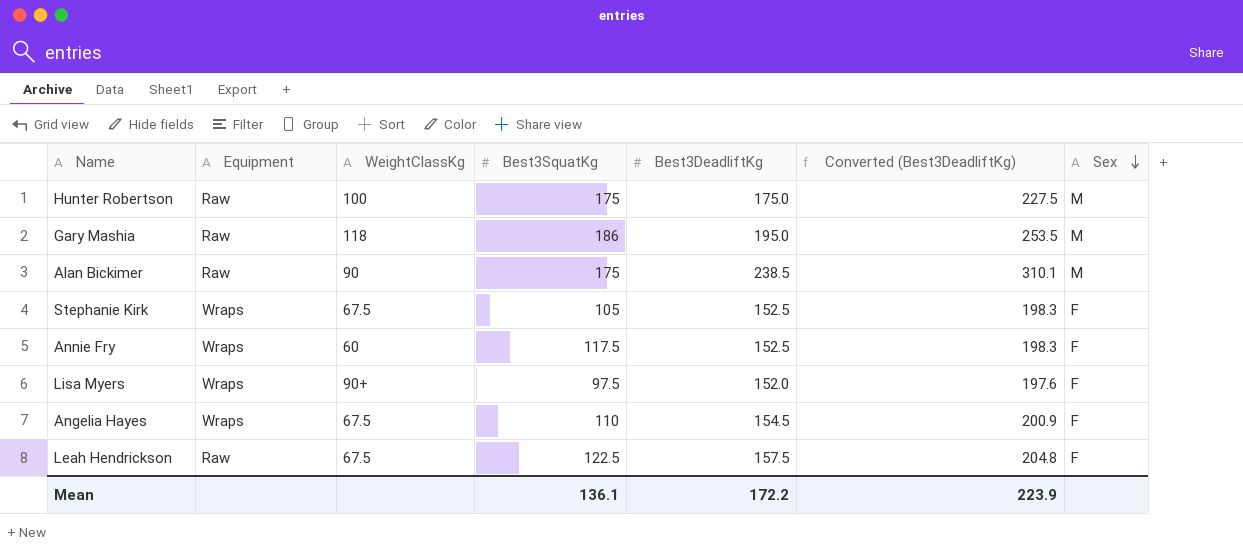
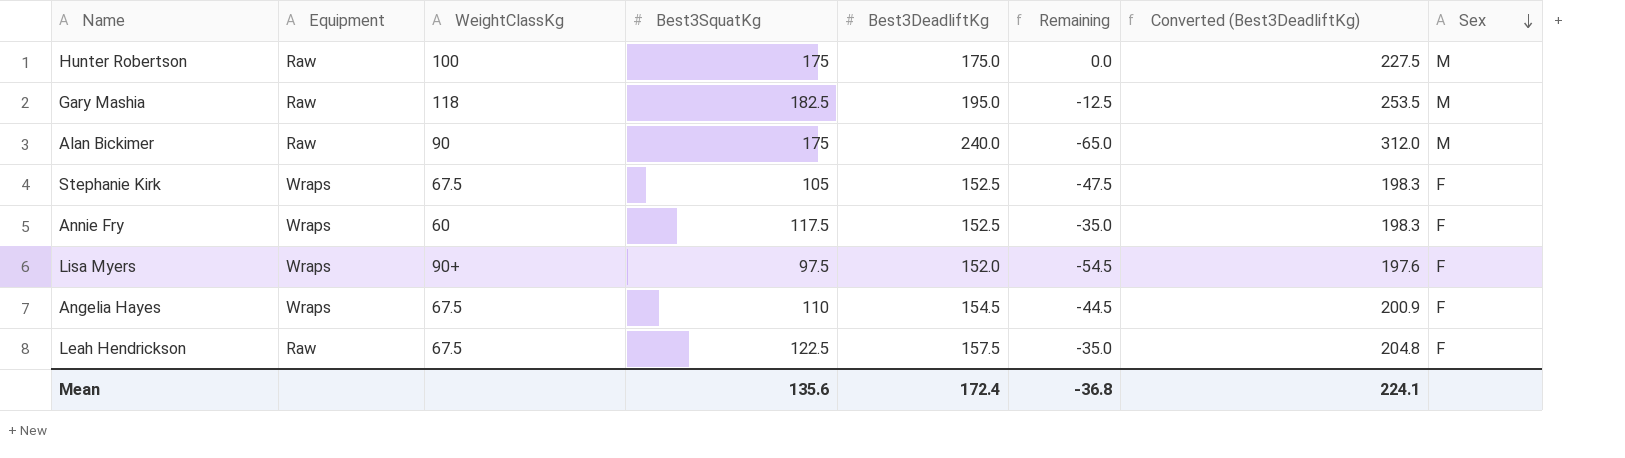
column Remaining | formula: none -> [Best3SquatKg] - [Best3DeadliftKg]
Gary Mashia | Best3SquatKg: 186 -> 182.5
Alan Bickimer | Best3DeadliftKg: 238.5 -> 240.0
Alan Bickimer | Converted (Best3DeadliftKg): 310.1 -> 312.0
Mean | Best3SquatKg: 136.1 -> 135.6
Mean | Best3DeadliftKg: 172.2 -> 172.4
Mean | Converted (Best3DeadliftKg): 223.9 -> 224.1

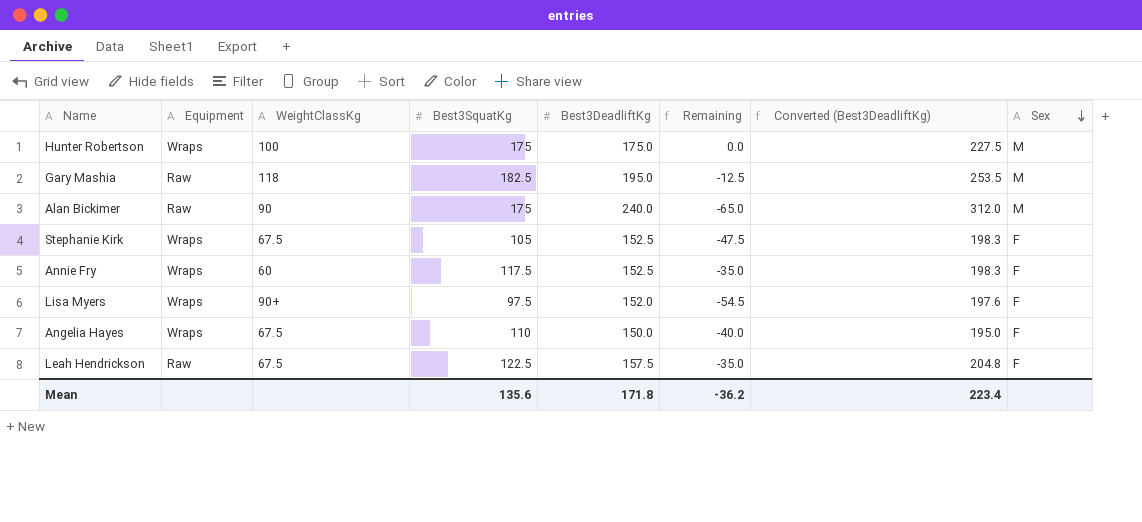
Hunter Robertson | Equipment: Raw -> Wraps
Angelia Hayes | Best3DeadliftKg: 154.5 -> 150.0
Angelia Hayes | Remaining: -44.5 -> -40.0
Angelia Hayes | Converted (Best3DeadliftKg): 200.9 -> 195.0
Mean | Best3DeadliftKg: 172.4 -> 171.8
Mean | Remaining: -36.8 -> -36.2
Mean | Converted (Best3DeadliftKg): 224.1 -> 223.4

